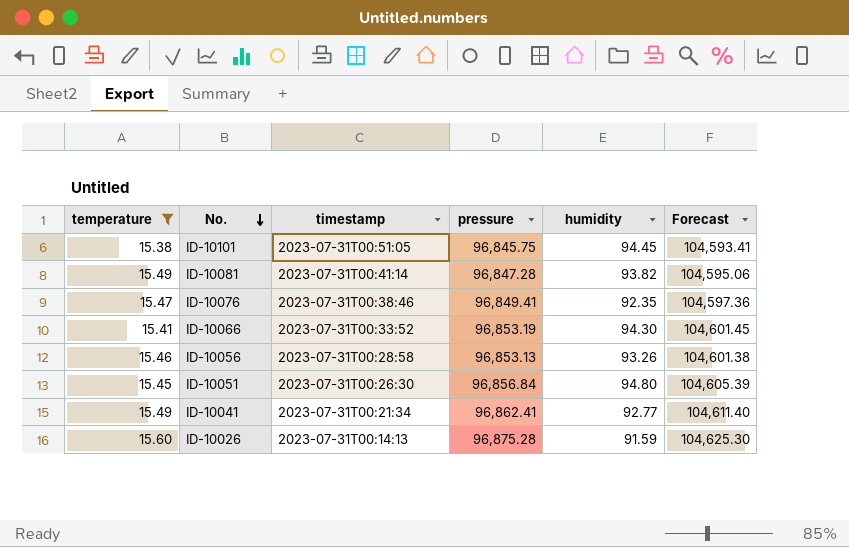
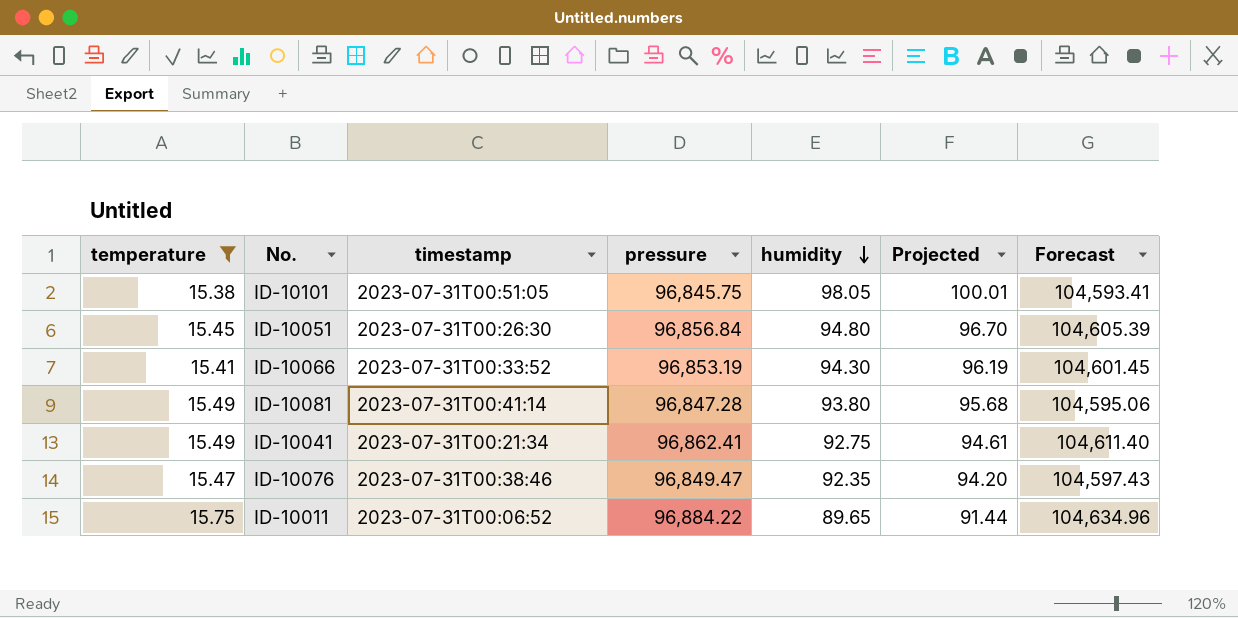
row order: No. descending -> humidity descending
column Projected | formula: none -> [humidity] * 1.02
row ID-10056: 15.46 | 2023-07-31T00:28:58 | 96,853.13 | 93.26 | 104,601.38 -> none
row ID-10026: 15.60 | 2023-07-31T00:14:13 | 96,875.28 | 91.59 | 104,625.30 -> none
ID-10101 | humidity: 94.45 -> 98.05
ID-10081 | humidity: 93.82 -> 93.80
ID-10041 | humidity: 92.77 -> 92.75
ID-10076 | pressure: 96,849.41 -> 96,849.47
ID-10076 | Forecast: 104,597.36 -> 104,597.43
row ID-10011: none -> 15.75 | 2023-07-31T00:06:52 | 96,884.22 | 89.65 | 91.44 | 104,634.96

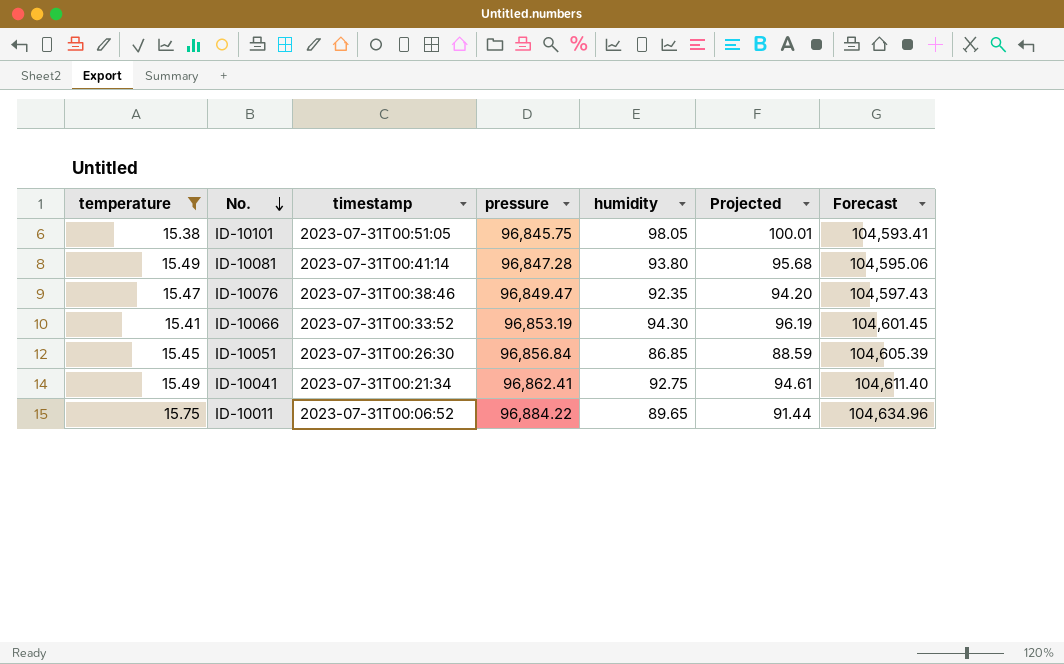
row order: humidity descending -> No. descending
ID-10051 | humidity: 94.80 -> 86.85
ID-10051 | Projected: 96.70 -> 88.59

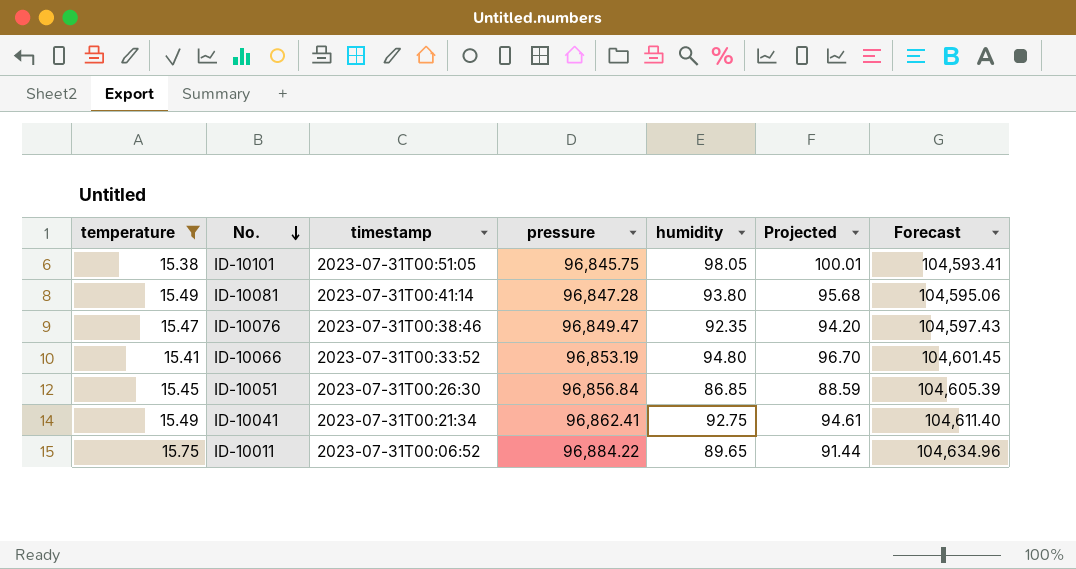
ID-10066 | humidity: 94.30 -> 94.80
ID-10066 | Projected: 96.19 -> 96.70

